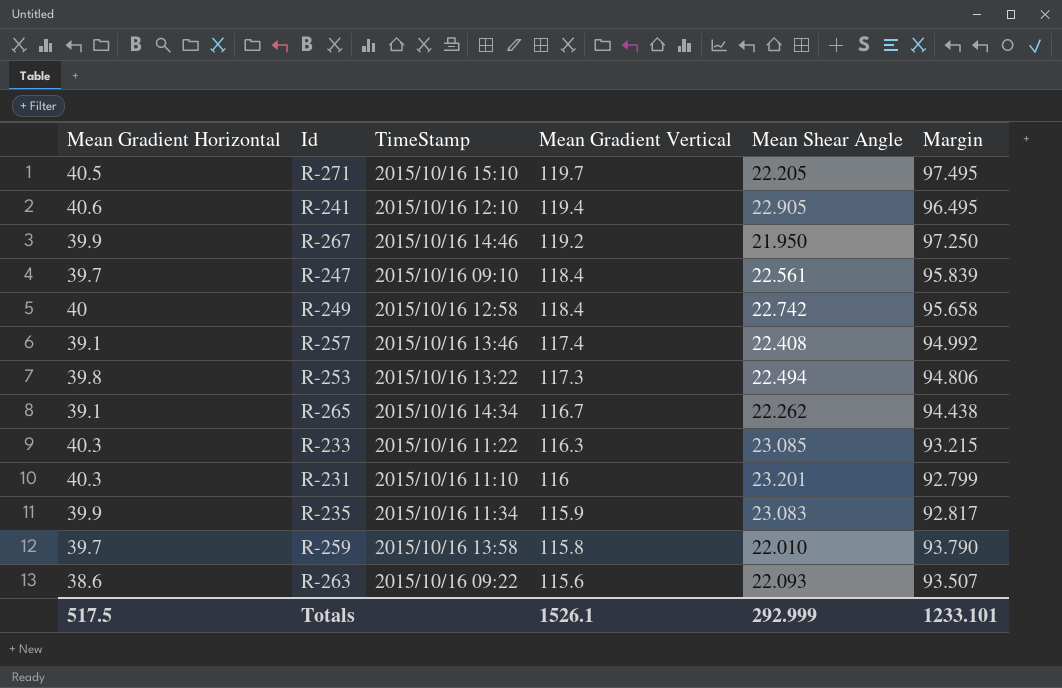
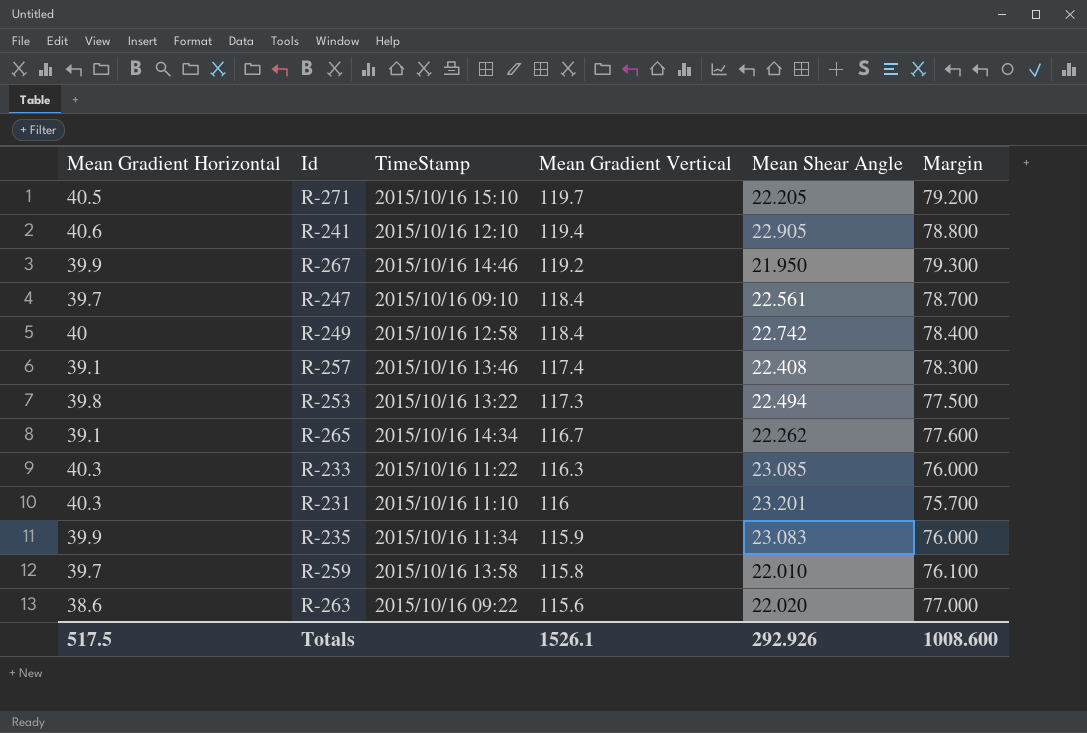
column Margin | formula: [Mean Gradient Vertical] - [Mean Shear Angle] -> [Mean Gradient Vertical] - [Mean Gradient Horizontal]
R-263 | Mean Shear Angle: 22.093 -> 22.020
Totals | Mean Shear Angle: 292.999 -> 292.926
Totals | Margin: 1233.101 -> 1008.600

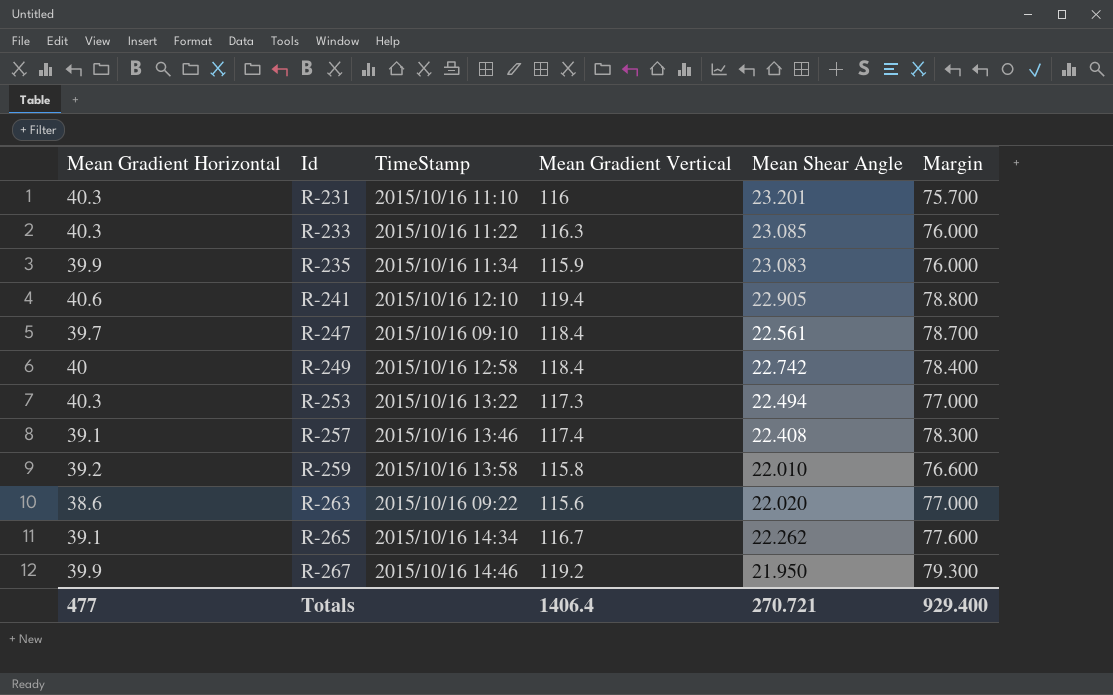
row order: Mean Gradient Vertical descending -> Id ascending
row R-271: 40.5 | 2015/10/16 15:10 | 119.7 | 22.205 | 79.200 -> none
R-253 | Mean Gradient Horizontal: 39.8 -> 40.3
R-253 | Margin: 77.500 -> 77.000
R-259 | Mean Gradient Horizontal: 39.7 -> 39.2
R-259 | Margin: 76.100 -> 76.600
Totals | Mean Gradient Horizontal: 517.5 -> 477
Totals | Mean Gradient Vertical: 1526.1 -> 1406.4
Totals | Mean Shear Angle: 292.926 -> 270.721
Totals | Margin: 1008.600 -> 929.400

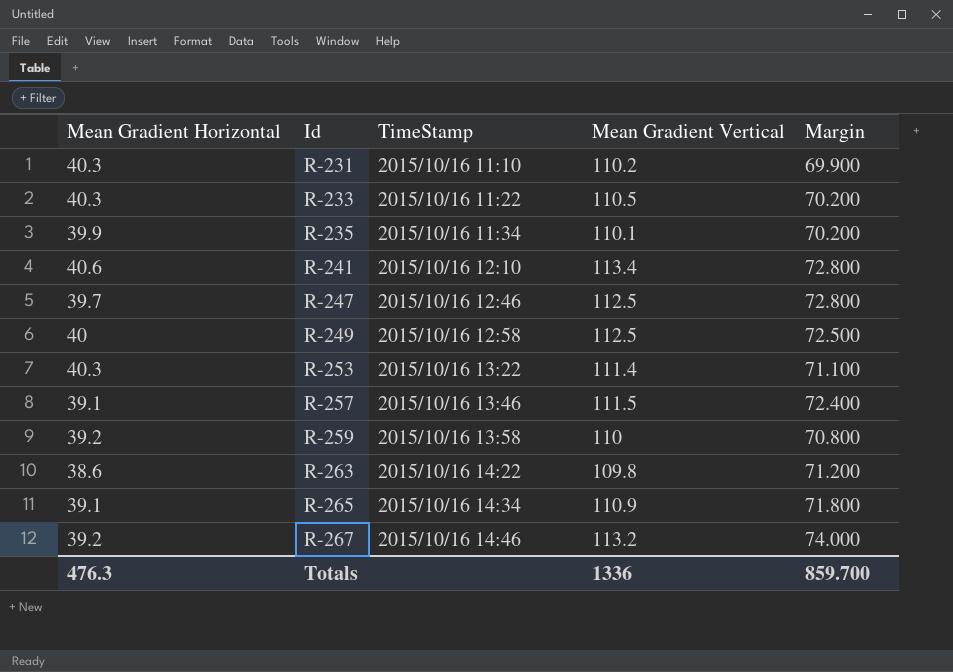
column Mean Shear Angle | position: 5 -> none
R-231 | Mean Gradient Vertical: 116 -> 110.2
R-231 | Margin: 75.700 -> 69.900
R-233 | Mean Gradient Vertical: 116.3 -> 110.5
R-233 | Margin: 76.000 -> 70.200
R-235 | Mean Gradient Vertical: 115.9 -> 110.1
R-235 | Margin: 76.000 -> 70.200
R-241 | Mean Gradient Vertical: 119.4 -> 113.4
R-241 | Margin: 78.800 -> 72.800
R-247 | TimeStamp: 2015/10/16 09:10 -> 2015/10/16 12:46
R-247 | Mean Gradient Vertical: 118.4 -> 112.5
R-247 | Margin: 78.700 -> 72.800
R-249 | Mean Gradient Vertical: 118.4 -> 112.5
R-249 | Margin: 78.400 -> 72.500
R-253 | Mean Gradient Vertical: 117.3 -> 111.4
R-253 | Margin: 77.000 -> 71.100
R-257 | Mean Gradient Vertical: 117.4 -> 111.5
R-257 | Margin: 78.300 -> 72.400
R-259 | Mean Gradient Vertical: 115.8 -> 110
R-259 | Margin: 76.600 -> 70.800
R-263 | TimeStamp: 2015/10/16 09:22 -> 2015/10/16 14:22
R-263 | Mean Gradient Vertical: 115.6 -> 109.8
R-263 | Margin: 77.000 -> 71.200
R-265 | Mean Gradient Vertical: 116.7 -> 110.9
R-265 | Margin: 77.600 -> 71.800
R-267 | Mean Gradient Horizontal: 39.9 -> 39.2
R-267 | Mean Gradient Vertical: 119.2 -> 113.2
R-267 | Margin: 79.300 -> 74.000
Totals | Mean Gradient Horizontal: 477 -> 476.3
Totals | Mean Gradient Vertical: 1406.4 -> 1336
Totals | Margin: 929.400 -> 859.700

